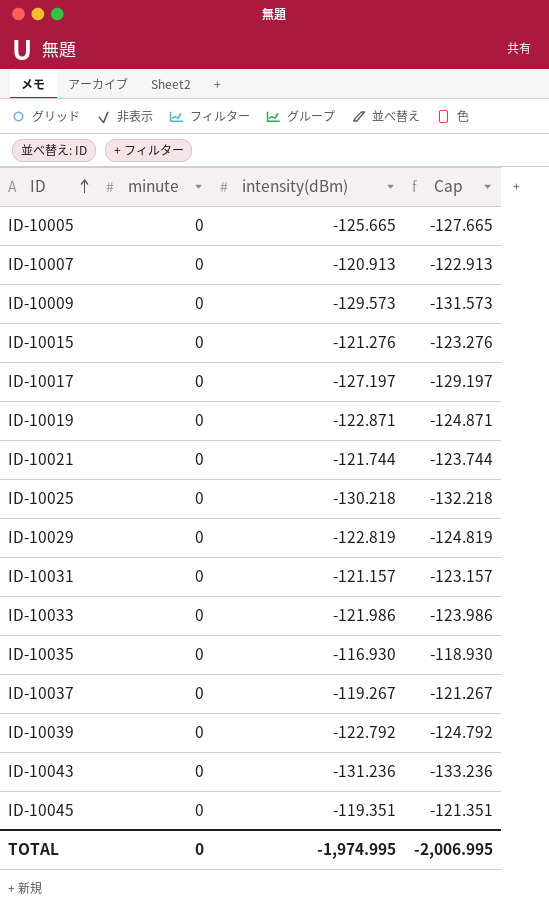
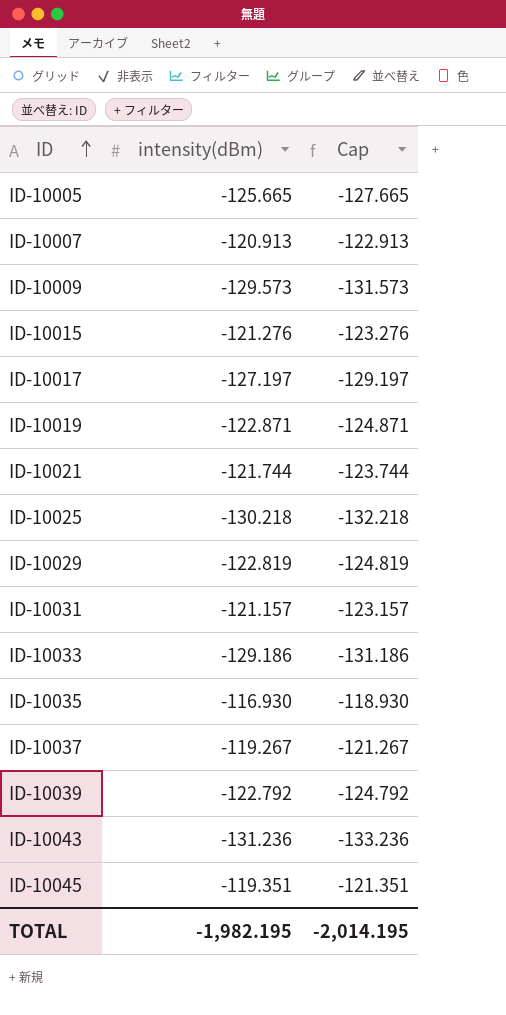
column minute | position: 2 -> none
ID-10033 | intensity(dBm): -121.986 -> -129.186
ID-10033 | Cap: -123.986 -> -131.186
TOTAL | intensity(dBm): -1,974.995 -> -1,982.195
TOTAL | Cap: -2,006.995 -> -2,014.195

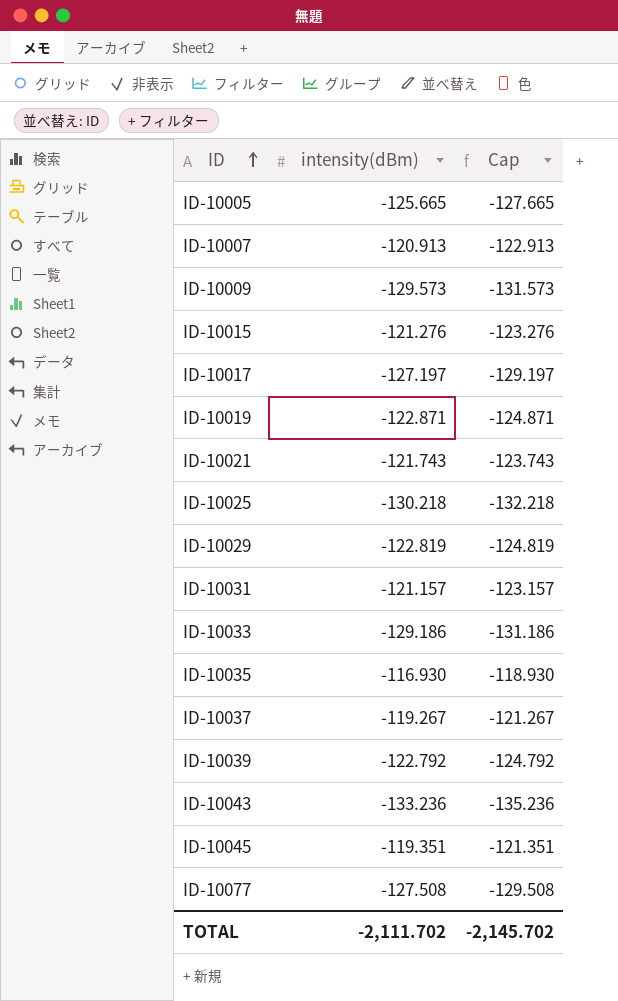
ID-10021 | intensity(dBm): -121.744 -> -121.743
ID-10021 | Cap: -123.744 -> -123.743
ID-10043 | intensity(dBm): -131.236 -> -133.236
ID-10043 | Cap: -133.236 -> -135.236
row ID-10077: none -> -127.508 | -129.508
TOTAL | intensity(dBm): -1,982.195 -> -2,111.702
TOTAL | Cap: -2,014.195 -> -2,145.702

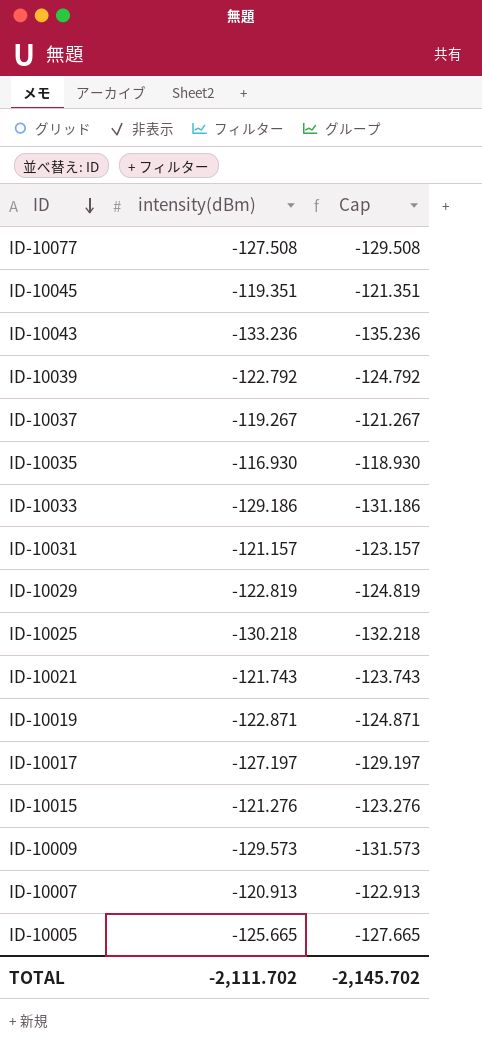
row order: ID ascending -> ID descending

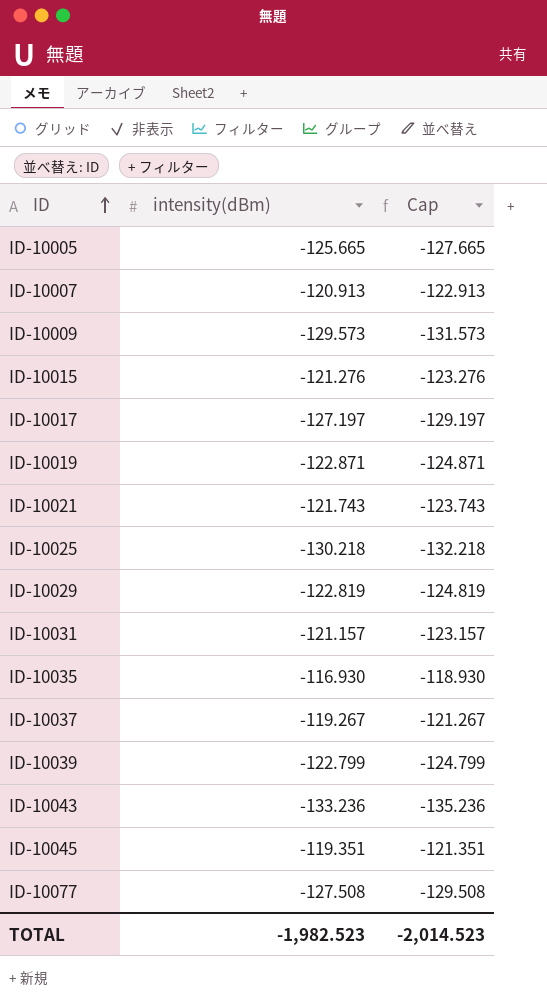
row order: ID descending -> ID ascending
row ID-10033: -129.186 | -131.186 -> none
ID-10039 | intensity(dBm): -122.792 -> -122.799
ID-10039 | Cap: -124.792 -> -124.799
TOTAL | intensity(dBm): -2,111.702 -> -1,982.523
TOTAL | Cap: -2,145.702 -> -2,014.523

